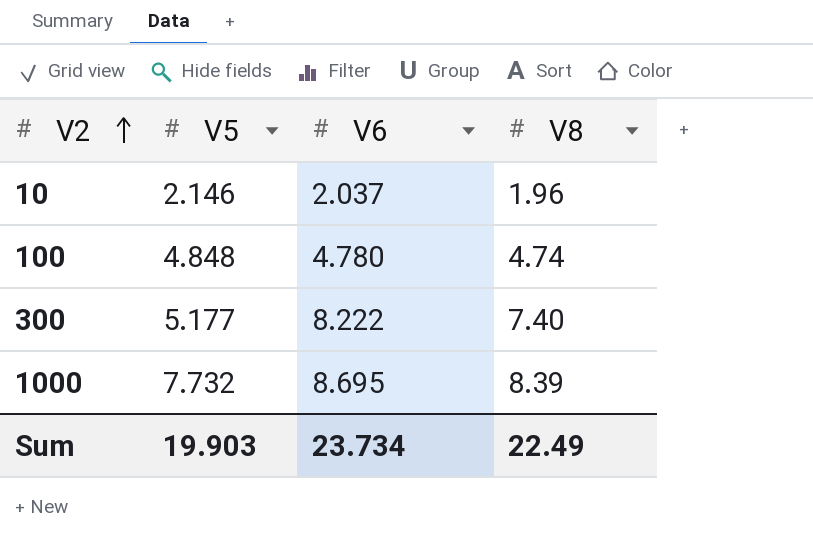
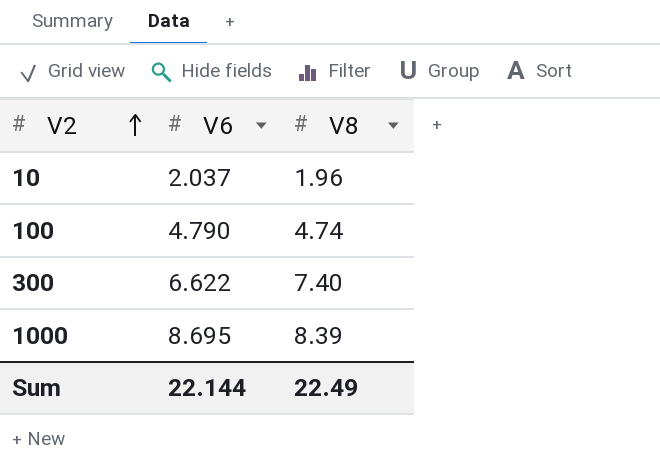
column V5 | position: 2 -> none
100 | V6: 4.780 -> 4.790
300 | V6: 8.222 -> 6.622
Sum | V6: 23.734 -> 22.144

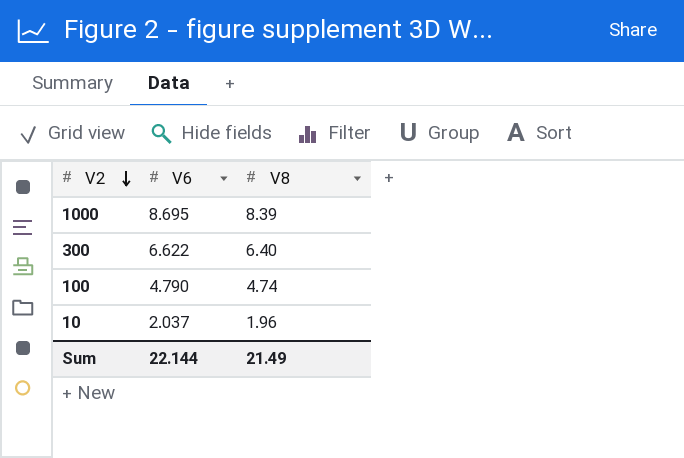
row order: V2 ascending -> V2 descending
300 | V8: 7.40 -> 6.40
Sum | V8: 22.49 -> 21.49

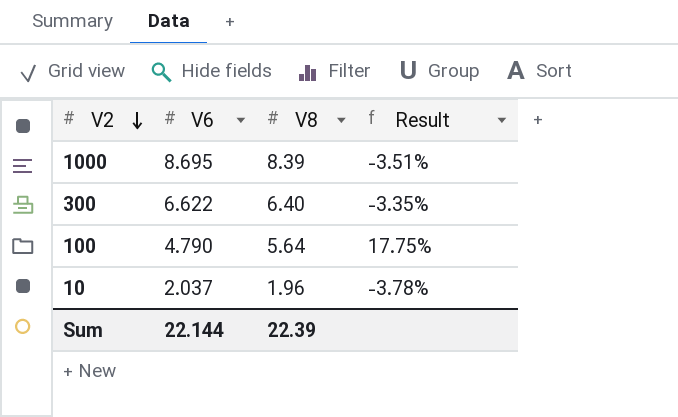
column Result | formula: none -> ([V8] - [V6]) / [V6]
100 | V8: 4.74 -> 5.64
Sum | V8: 21.49 -> 22.39

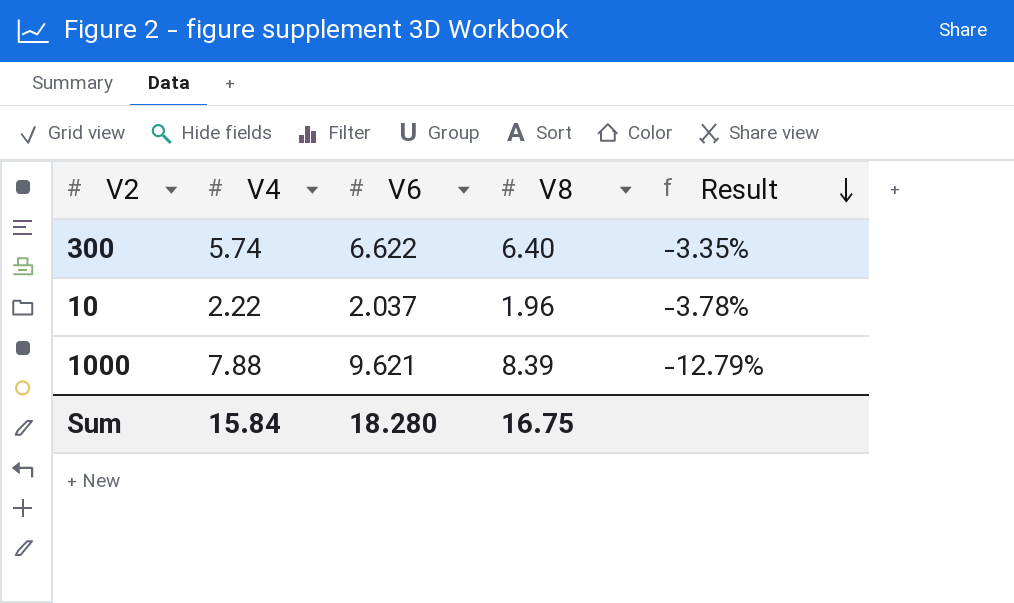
row order: V2 descending -> Result descending
column V4 | position: none -> 2
row 100: 4.790 | 5.64 | 17.75% -> none
1000 | V6: 8.695 -> 9.621
1000 | Result: -3.51% -> -12.79%
Sum | V6: 22.144 -> 18.280
Sum | V8: 22.39 -> 16.75

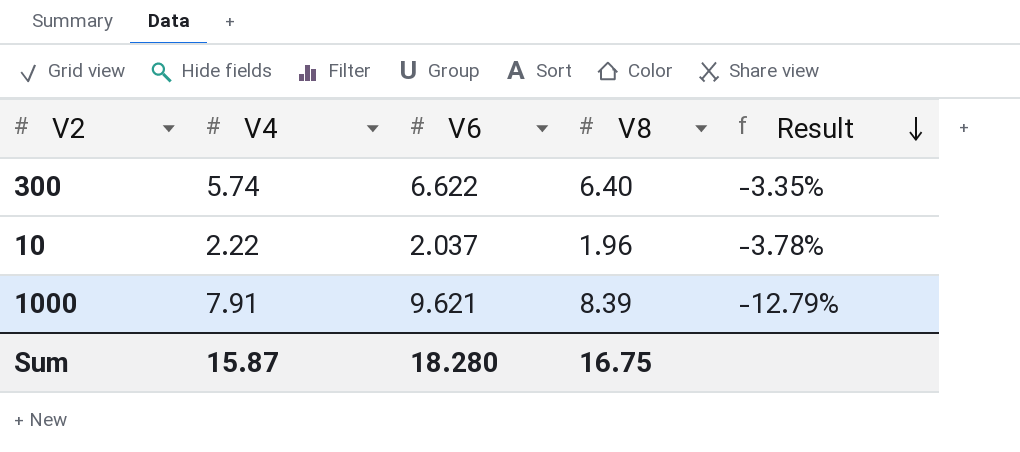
1000 | V4: 7.88 -> 7.91
Sum | V4: 15.84 -> 15.87

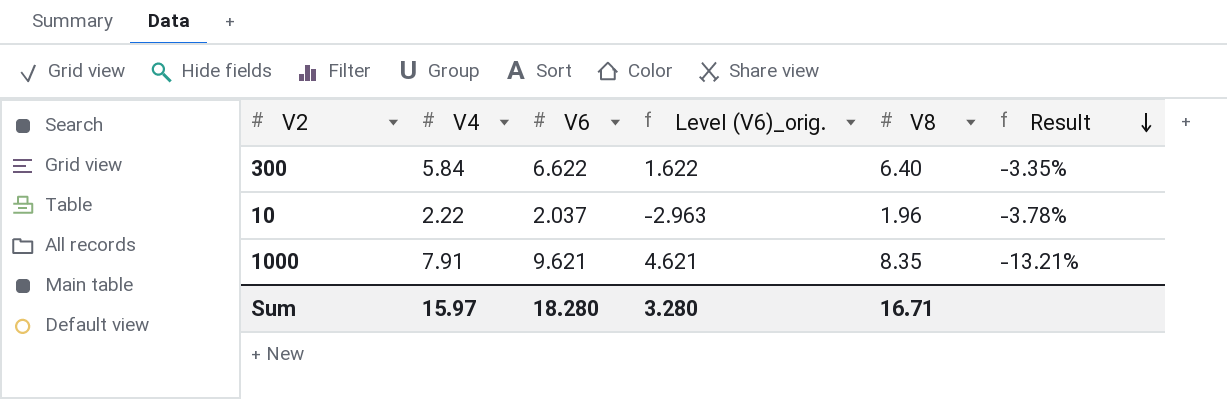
column Level (V6)_orig. | formula: none -> [V6] - 5
300 | V4: 5.74 -> 5.84
1000 | V8: 8.39 -> 8.35
1000 | Result: -12.79% -> -13.21%
Sum | V4: 15.87 -> 15.97
Sum | V8: 16.75 -> 16.71

